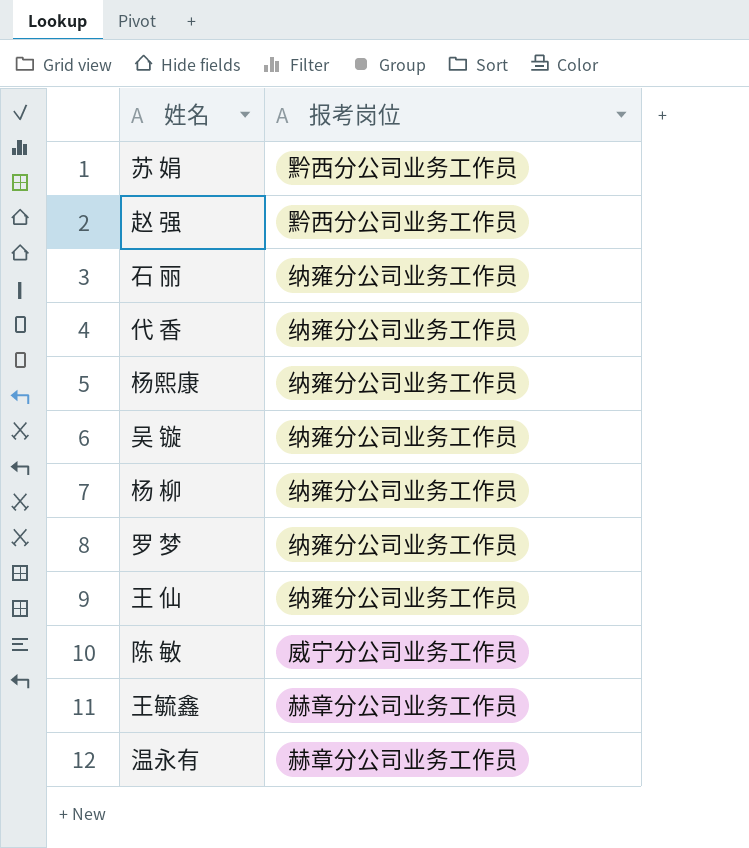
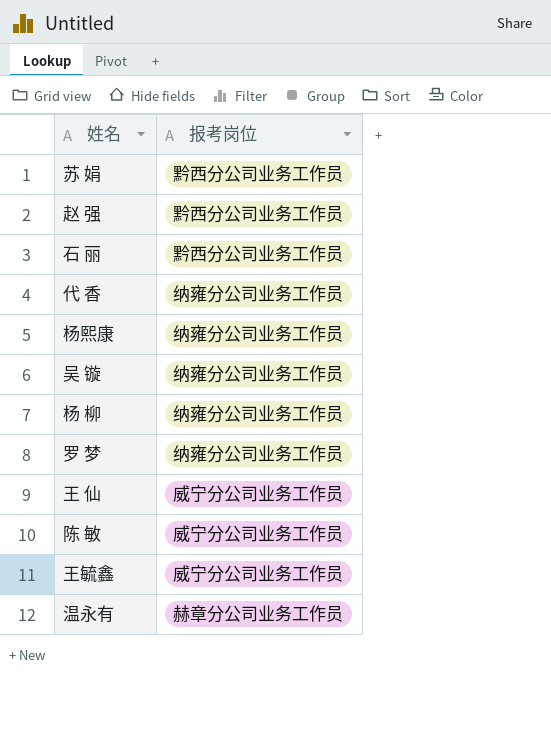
石 丽 | 报考岗位: 纳雍分公司业务工作员 -> 黔西分公司业务工作员
王 仙 | 报考岗位: 纳雍分公司业务工作员 -> 威宁分公司业务工作员
王毓鑫 | 报考岗位: 赫章分公司业务工作员 -> 威宁分公司业务工作员

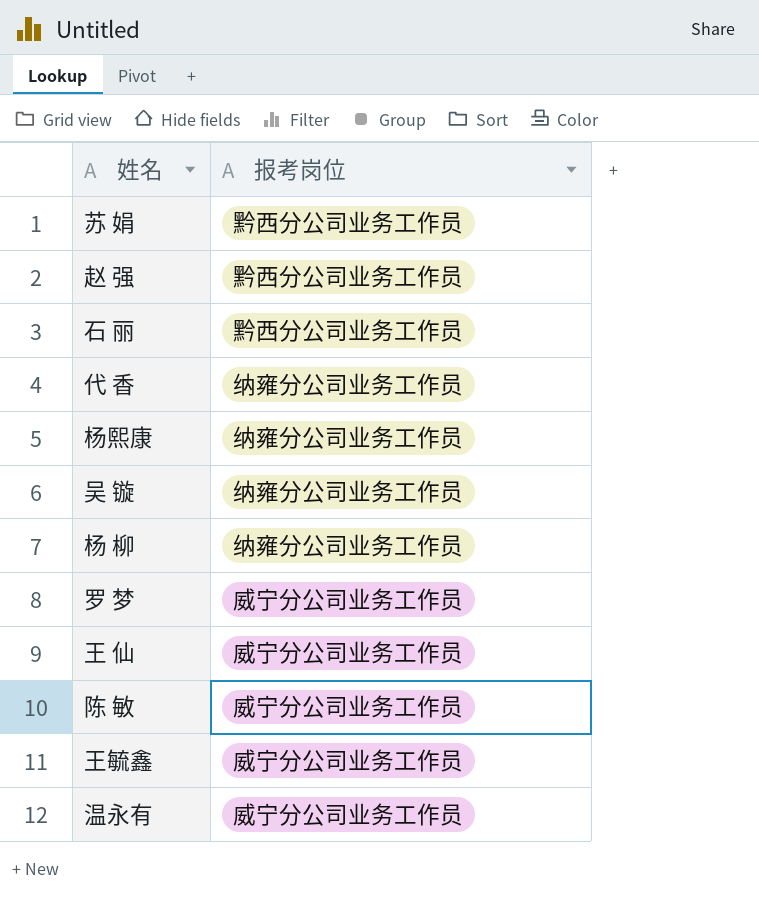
罗 梦 | 报考岗位: 纳雍分公司业务工作员 -> 威宁分公司业务工作员
温永有 | 报考岗位: 赫章分公司业务工作员 -> 威宁分公司业务工作员

